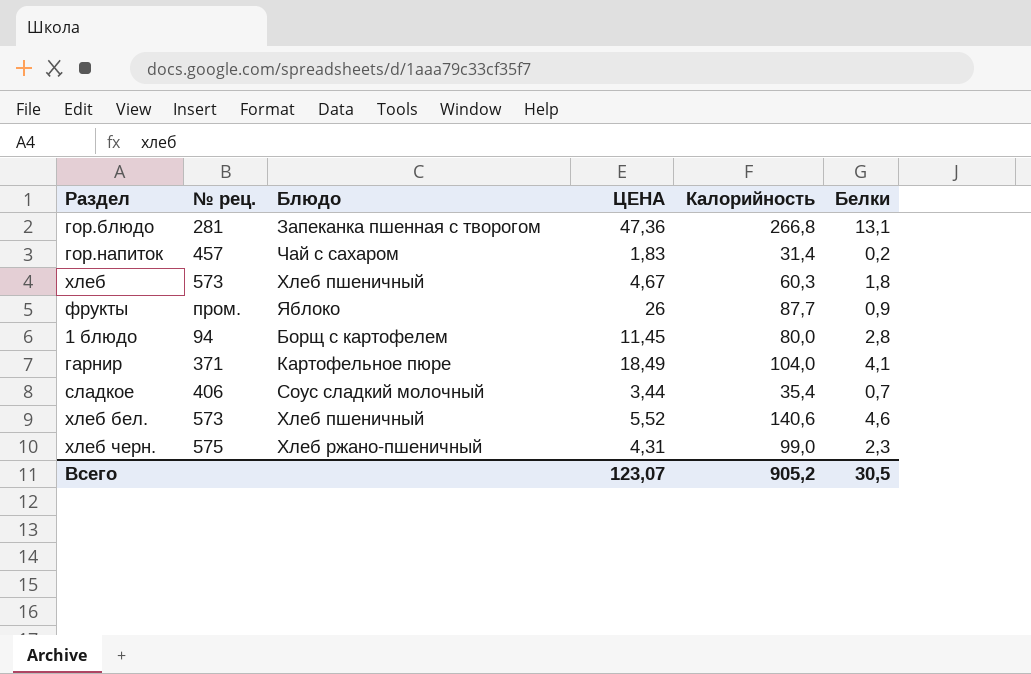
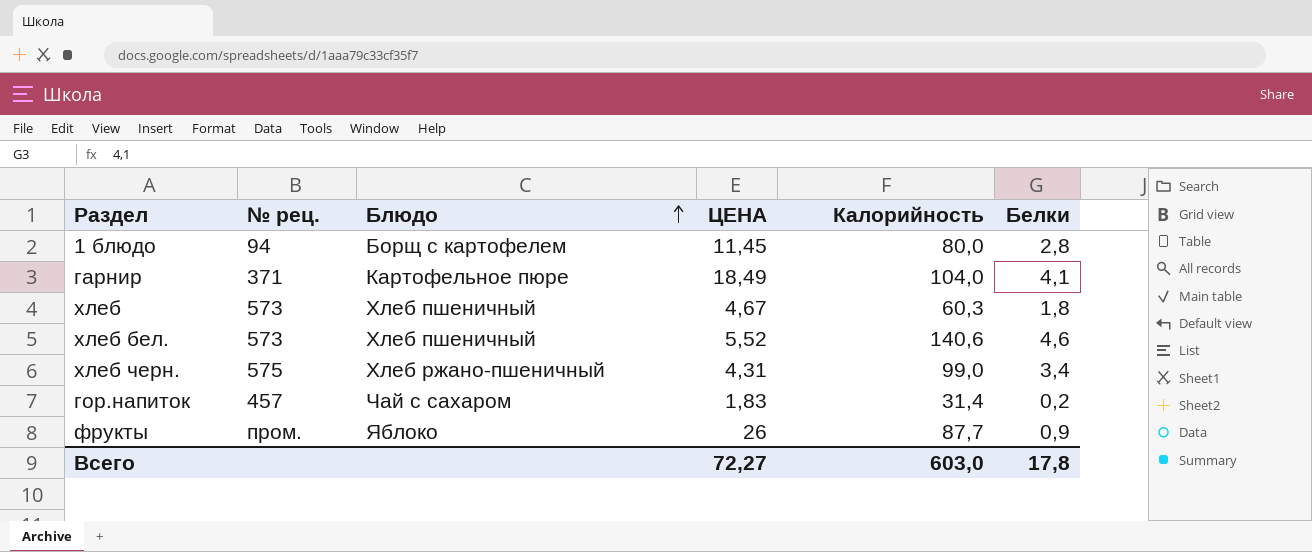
row order: none -> Блюдо ascending
row гор.блюдо: 281 | Запеканка пшенная с творогом | 47,36 | 266,8 | 13,1 -> none
row сладкое: 406 | Соус сладкий молочный | 3,44 | 35,4 | 0,7 -> none
хлеб черн. | Белки: 2,3 -> 3,4
Всего | ЦЕНА: 123,07 -> 72,27
Всего | Калорийность: 905,2 -> 603,0
Всего | Белки: 30,5 -> 17,8

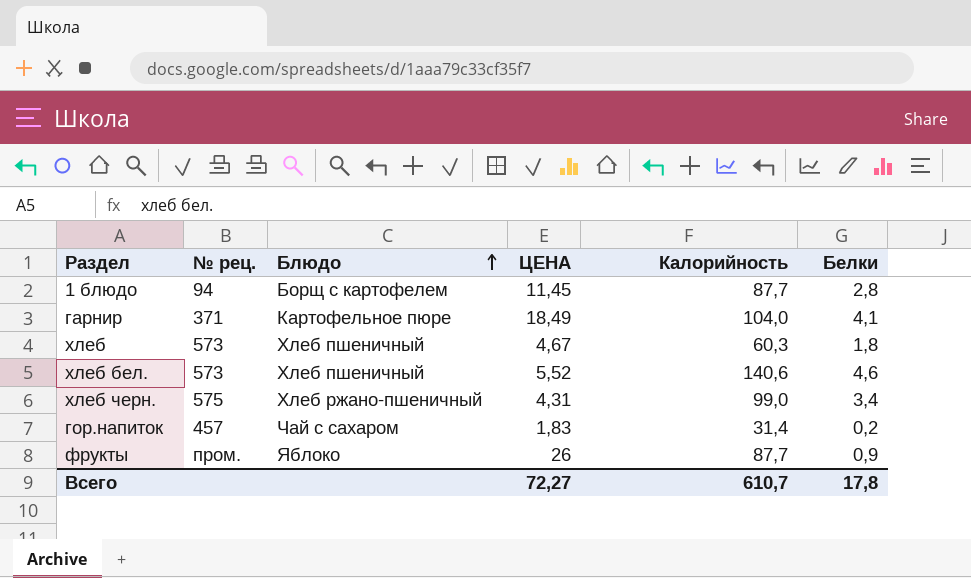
1 блюдо | Калорийность: 80,0 -> 87,7
Всего | Калорийность: 603,0 -> 610,7

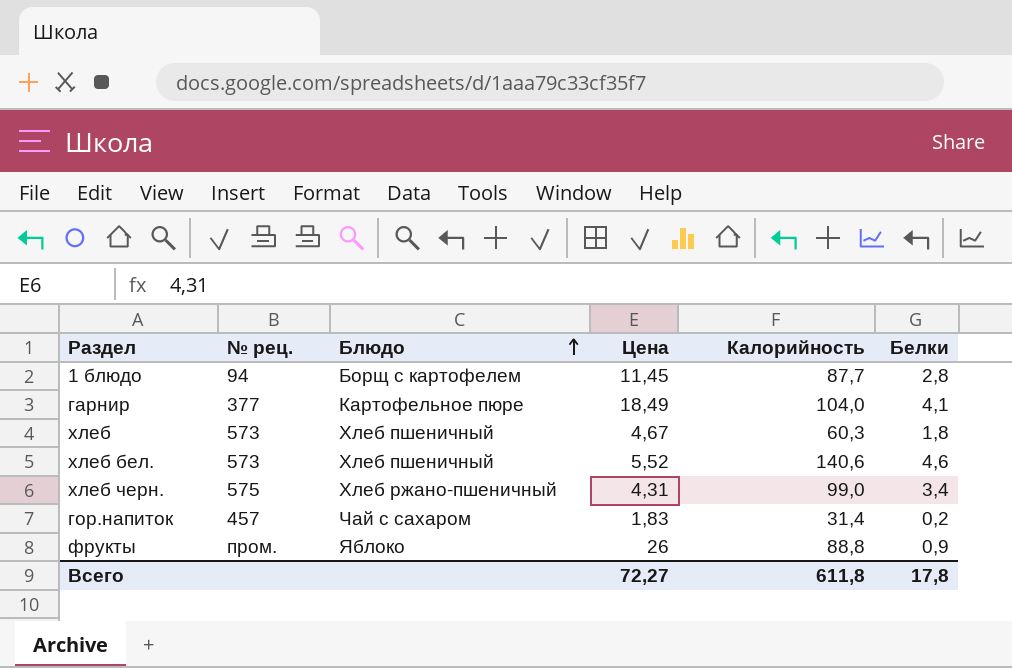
column name: ЦЕНА -> Цена
гарнир | № рец.: 371 -> 377
фрукты | Калорийность: 87,7 -> 88,8
Всего | Калорийность: 610,7 -> 611,8

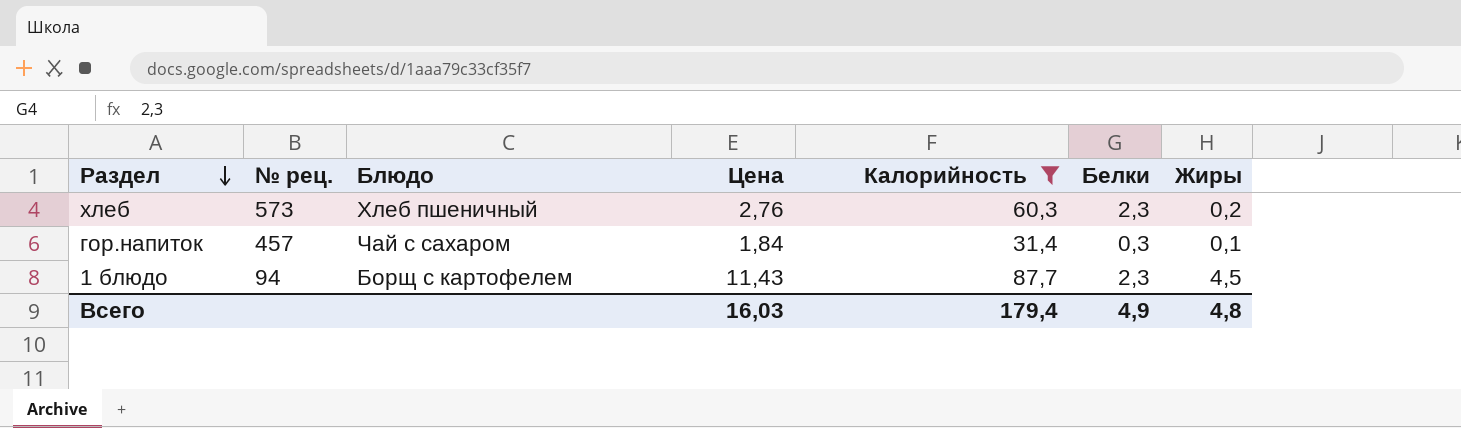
filter: none -> Калорийность <= 87,7
row order: Блюдо ascending -> Раздел descending
column Жиры | position: none -> 7
хлеб | Цена: 4,67 -> 2,76
хлеб | Белки: 1,8 -> 2,3
гор.напиток | Цена: 1,83 -> 1,84
гор.напиток | Белки: 0,2 -> 0,3
1 блюдо | Цена: 11,45 -> 11,43
1 блюдо | Белки: 2,8 -> 2,3
Всего | Цена: 72,27 -> 16,03
Всего | Калорийность: 611,8 -> 179,4
Всего | Белки: 17,8 -> 4,9

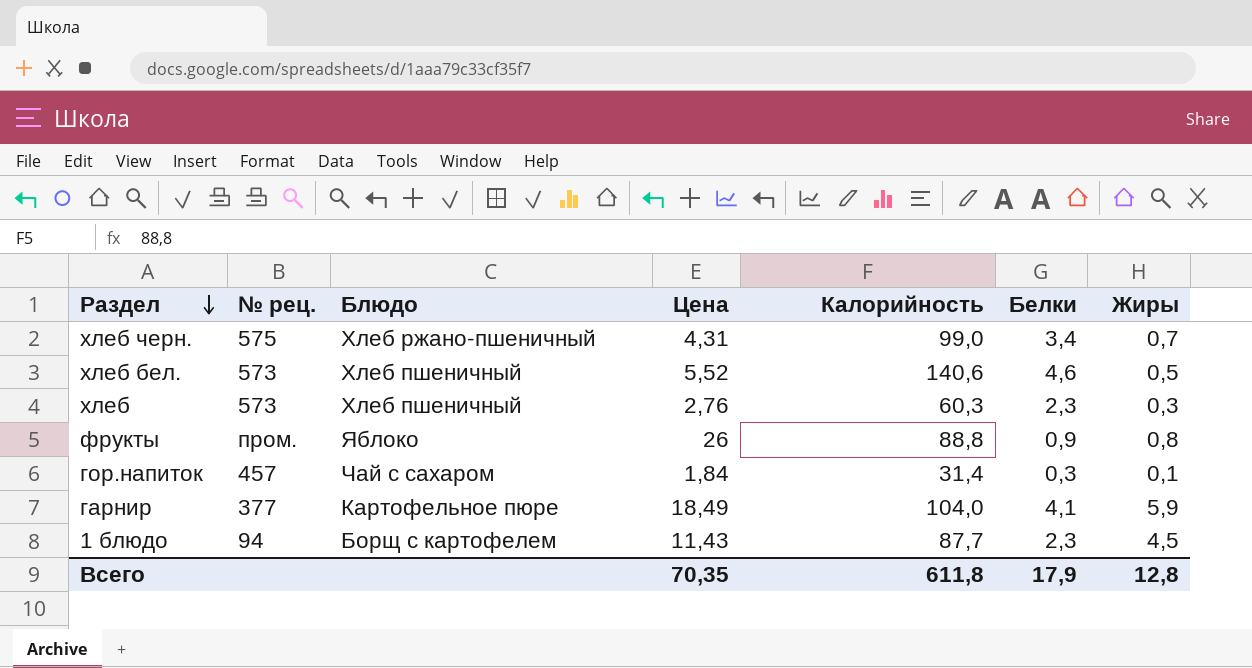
filter: Калорийность <= 87,7 -> none
хлеб | Жиры: 0,2 -> 0,3
Всего | Цена: 16,03 -> 70,35
Всего | Калорийность: 179,4 -> 611,8
Всего | Белки: 4,9 -> 17,9
Всего | Жиры: 4,8 -> 12,8

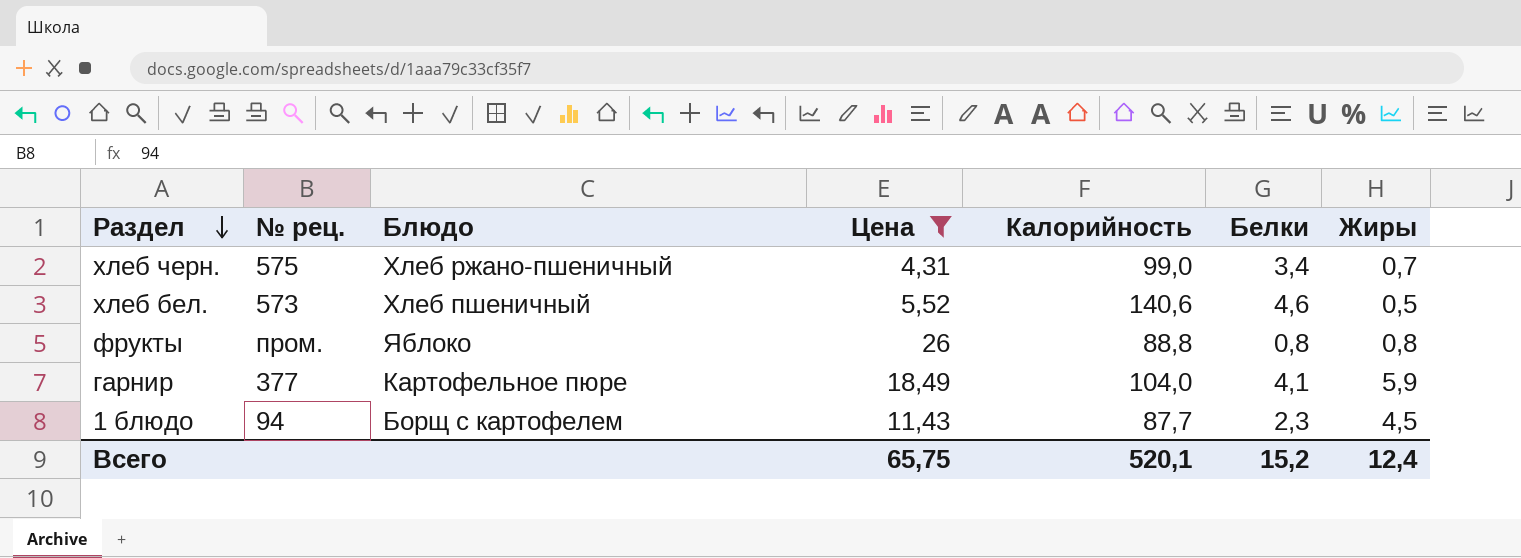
filter: none -> Цена >= 4,31
фрукты | Белки: 0,9 -> 0,8
Всего | Цена: 70,35 -> 65,75
Всего | Калорийность: 611,8 -> 520,1
Всего | Белки: 17,9 -> 15,2
Всего | Жиры: 12,8 -> 12,4

